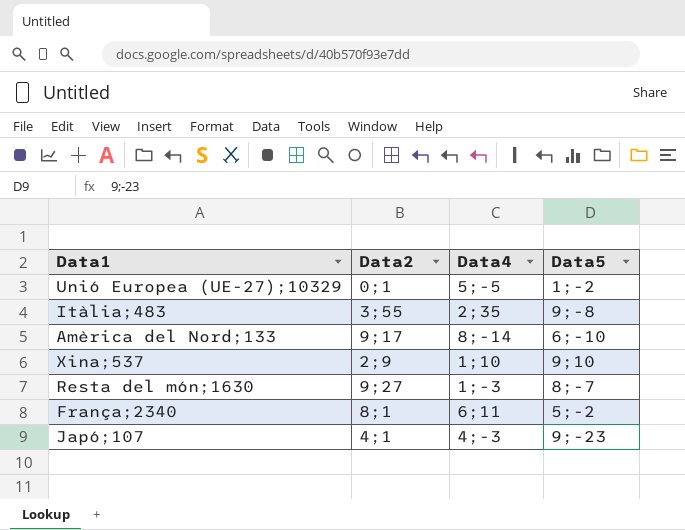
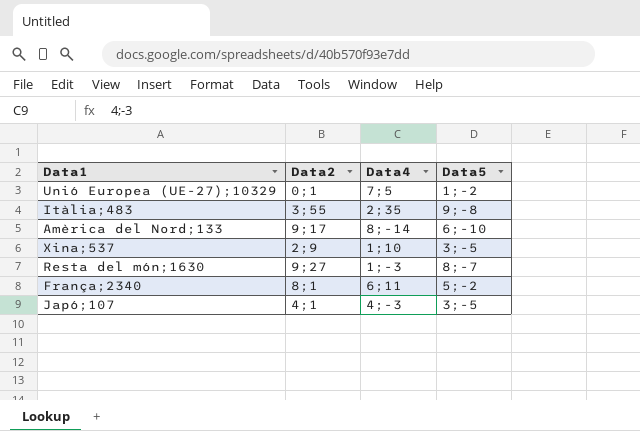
Unió Europea (UE-27);10329 | Data4: 5;-5 -> 7;5
Xina;537 | Data5: 9;10 -> 3;-5
Japó;107 | Data5: 9;-23 -> 3;-5

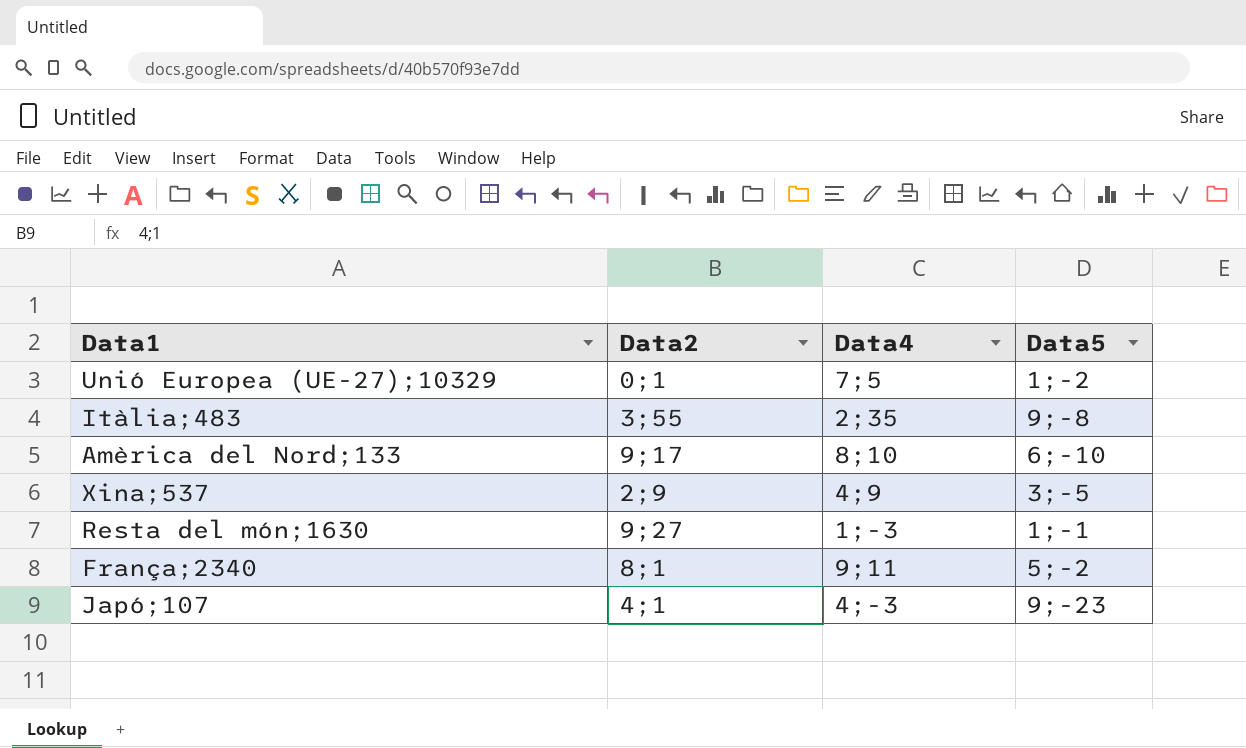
Amèrica del Nord;133 | Data4: 8;-14 -> 8;10
Xina;537 | Data4: 1;10 -> 4;9
Resta del món;1630 | Data5: 8;-7 -> 1;-1
França;2340 | Data4: 6;11 -> 9;11
Japó;107 | Data5: 3;-5 -> 9;-23

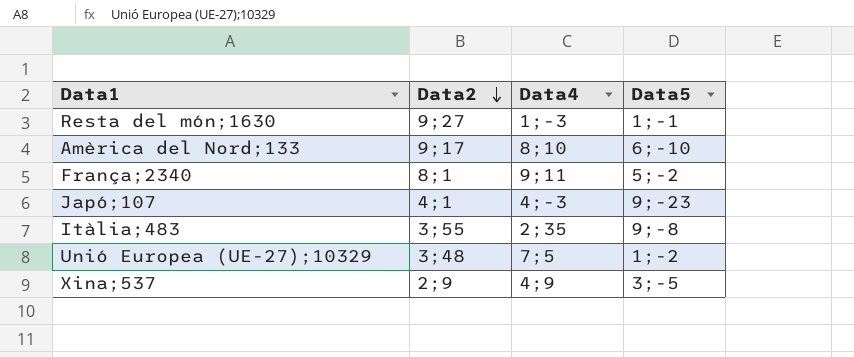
row order: none -> Data2 descending
Unió Europea (UE-27);10329 | Data2: 0;1 -> 3;48

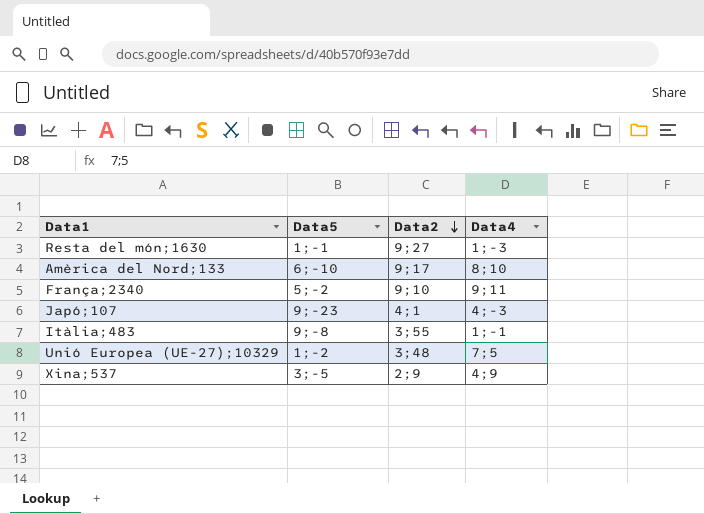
column Data5 | position: 4 -> 2
França;2340 | Data2: 8;1 -> 9;10
Itàlia;483 | Data4: 2;35 -> 1;-1

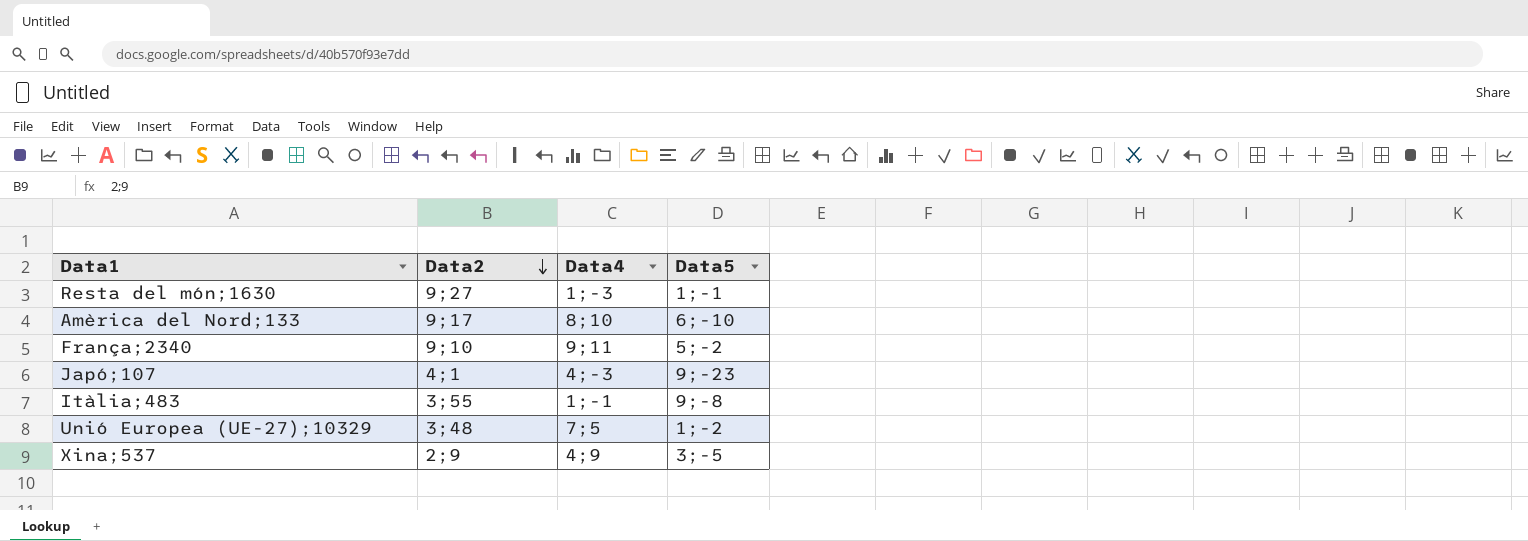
column Data5 | position: 2 -> 4

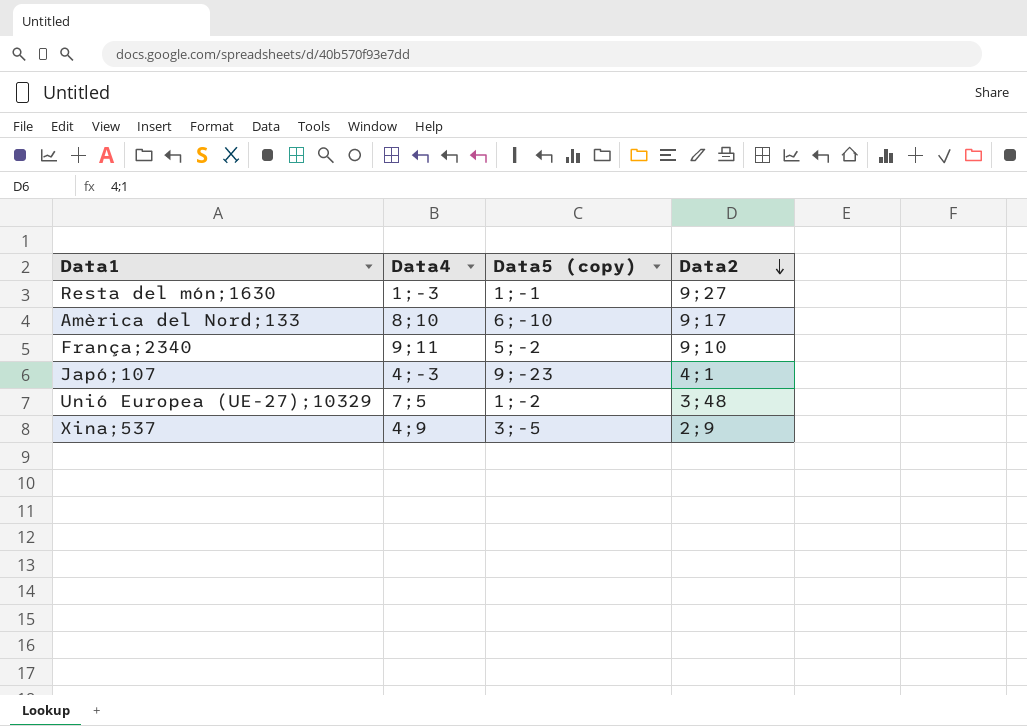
column name: Data5 -> Data5 (copy)
column Data2 | position: 2 -> 4
row Itàlia;483: 3;55 | 1;-1 | 9;-8 -> none

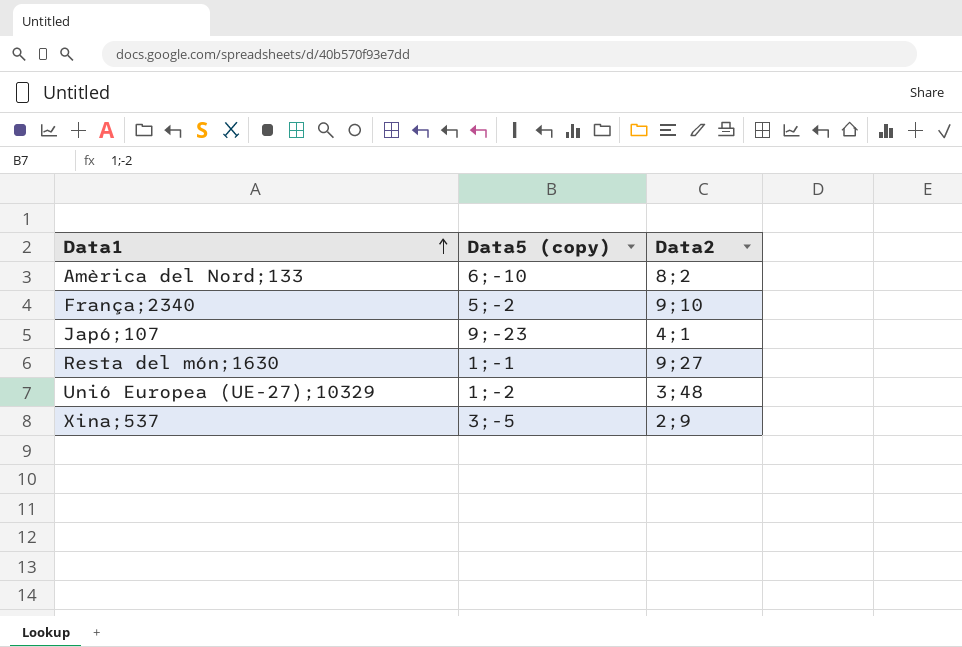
row order: Data2 descending -> Data1 ascending
column Data4 | position: 2 -> none
Amèrica del Nord;133 | Data2: 9;17 -> 8;2

